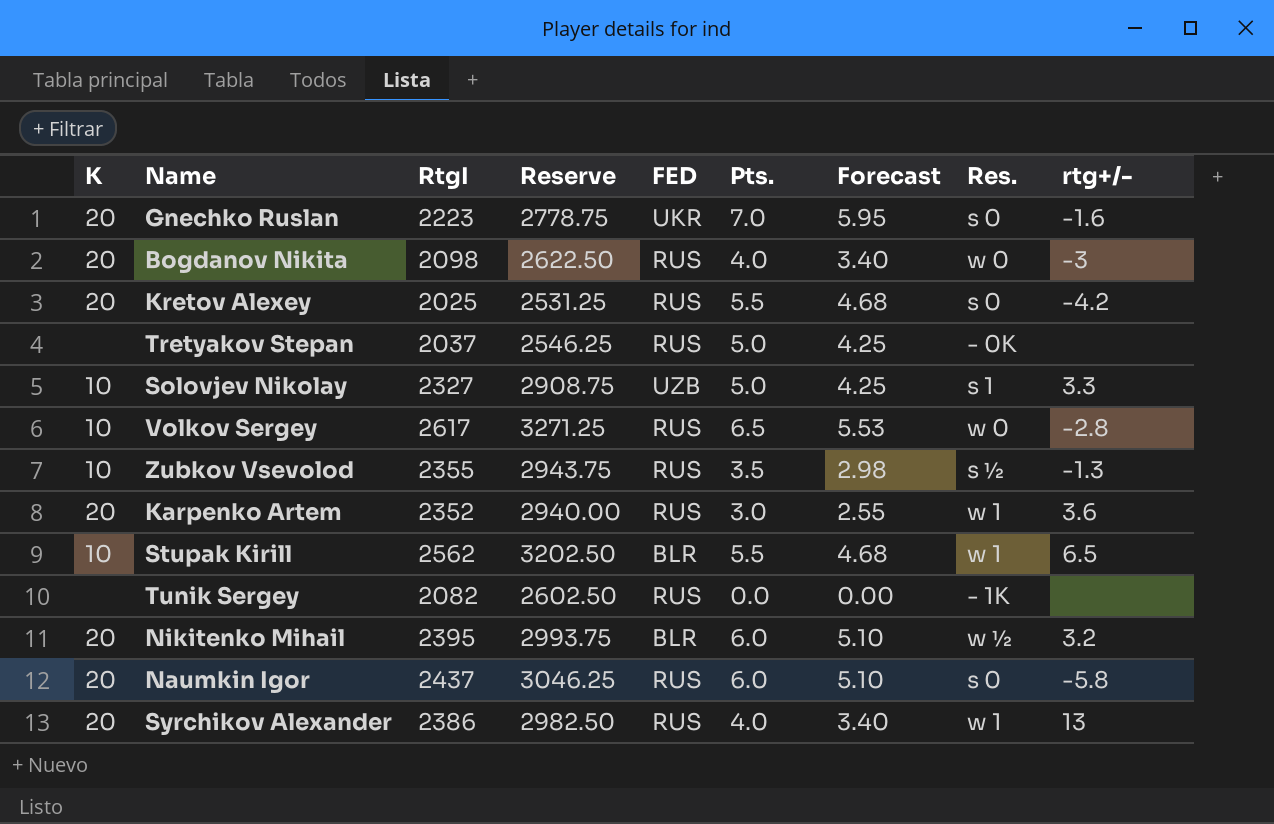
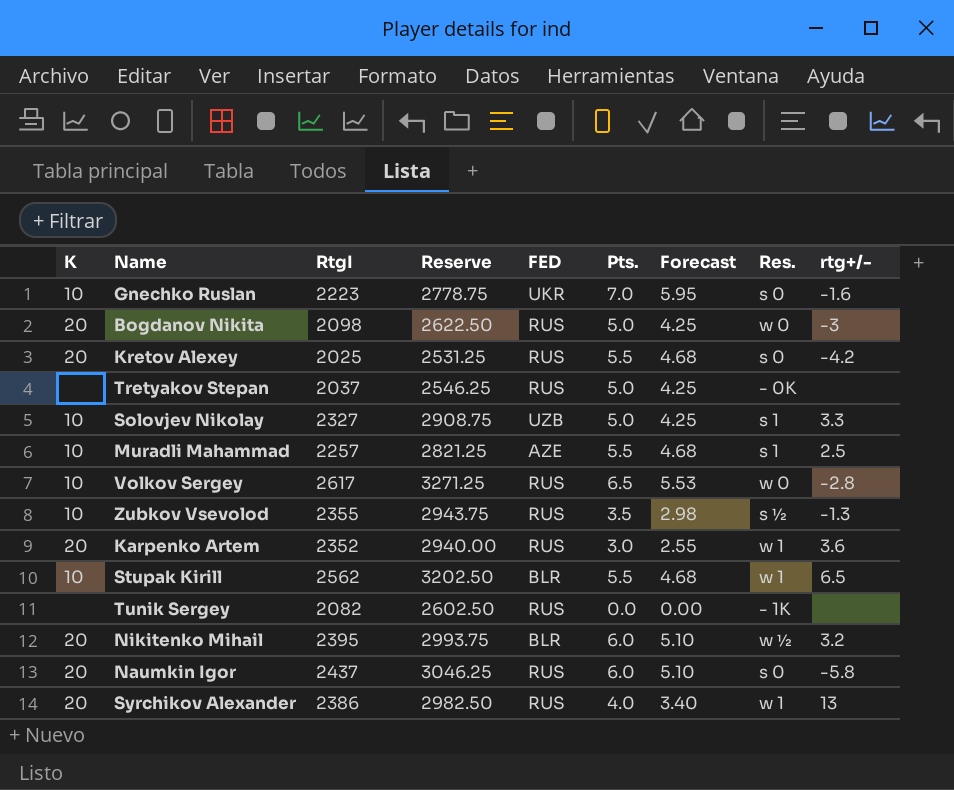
Gnechko Ruslan | K: 20 -> 10
Bogdanov Nikita | Pts.: 4.0 -> 5.0
Bogdanov Nikita | Forecast: 3.40 -> 4.25
row Muradli Mahammad: none -> 10 | 2257 | 2821.25 | AZE | 5.5 | 4.68 | s 1 | 2.5

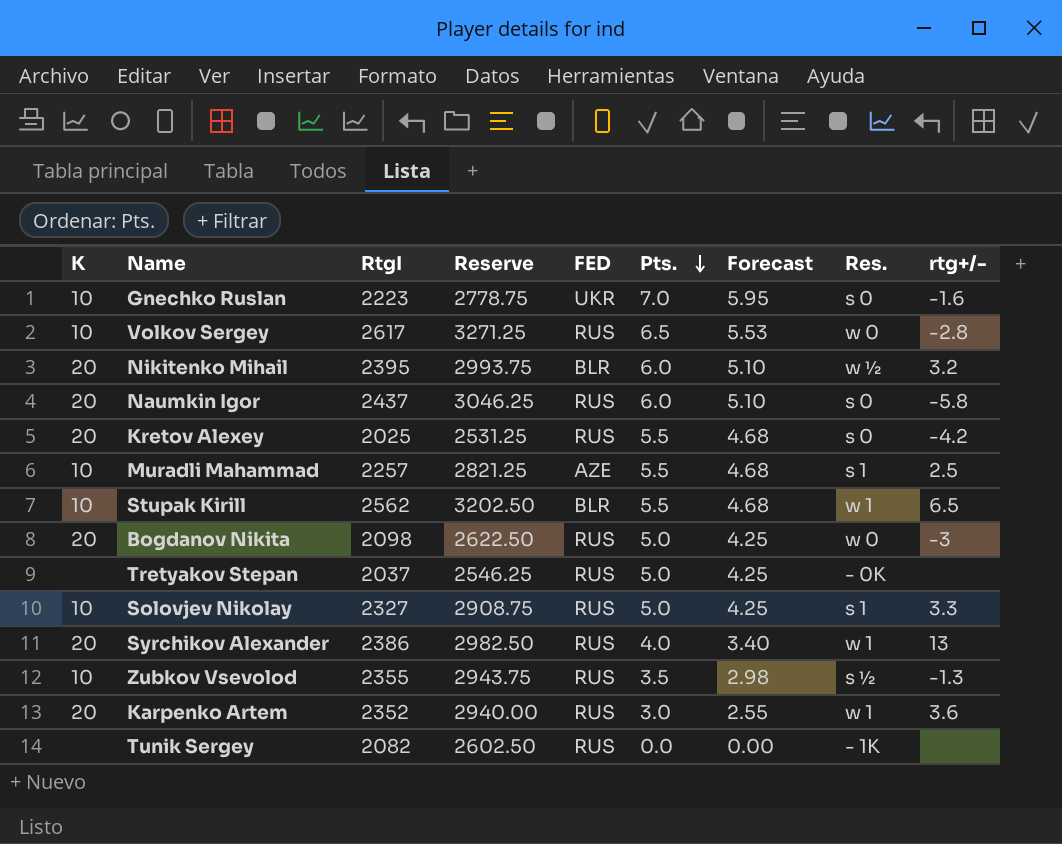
row order: none -> Pts. descending
Solovjev Nikolay | FED: UZB -> RUS

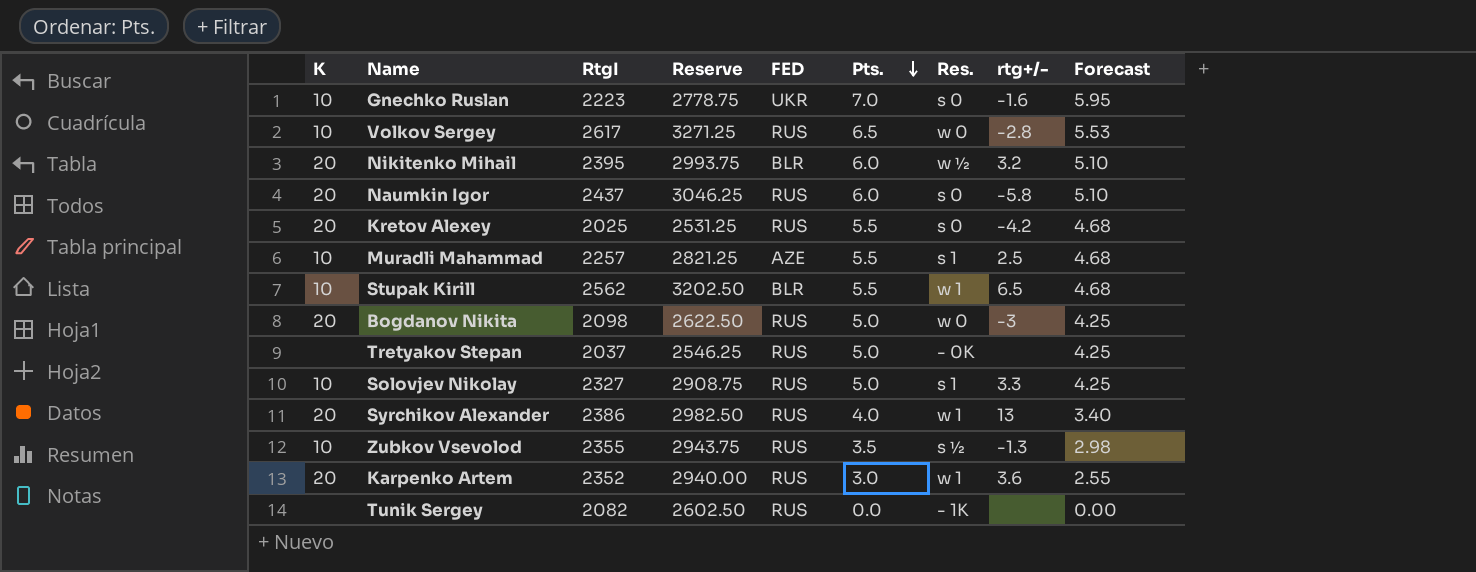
column Forecast | position: 7 -> 9

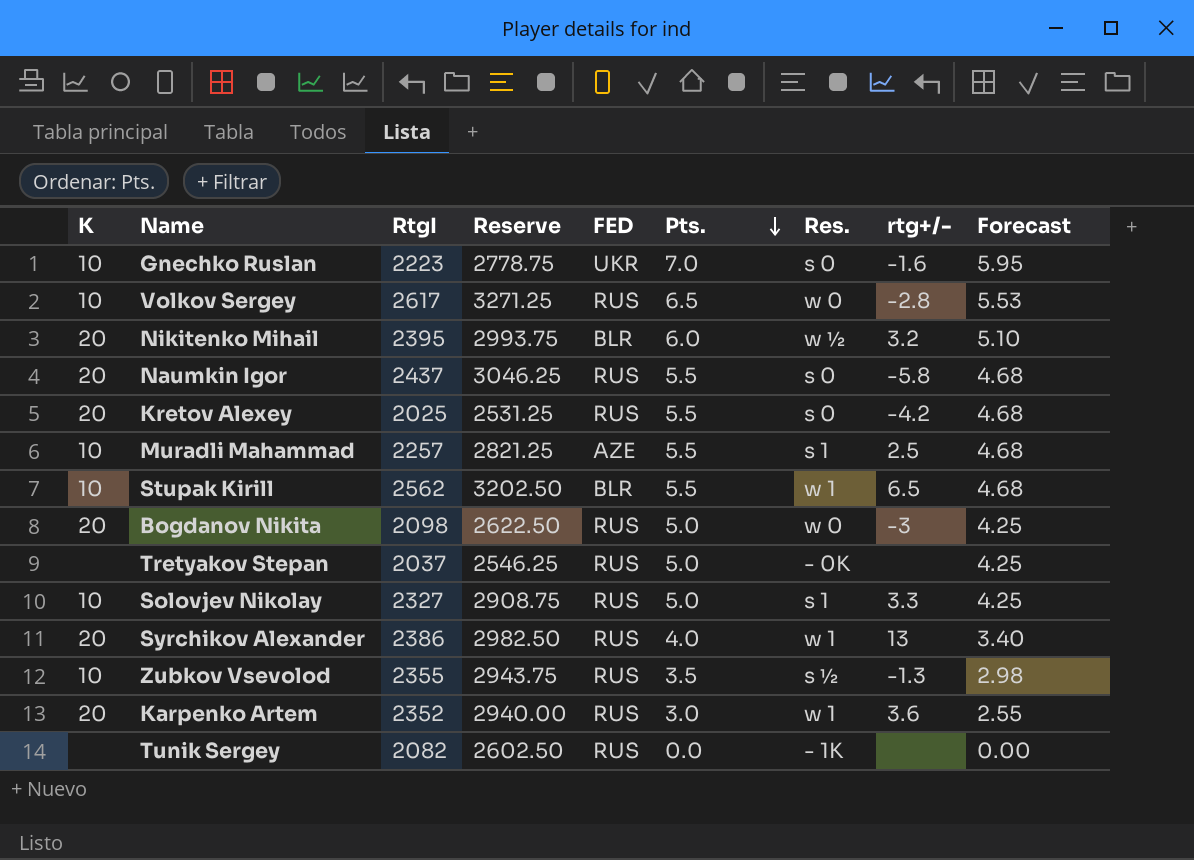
Naumkin Igor | Pts.: 6.0 -> 5.5
Naumkin Igor | Forecast: 5.10 -> 4.68

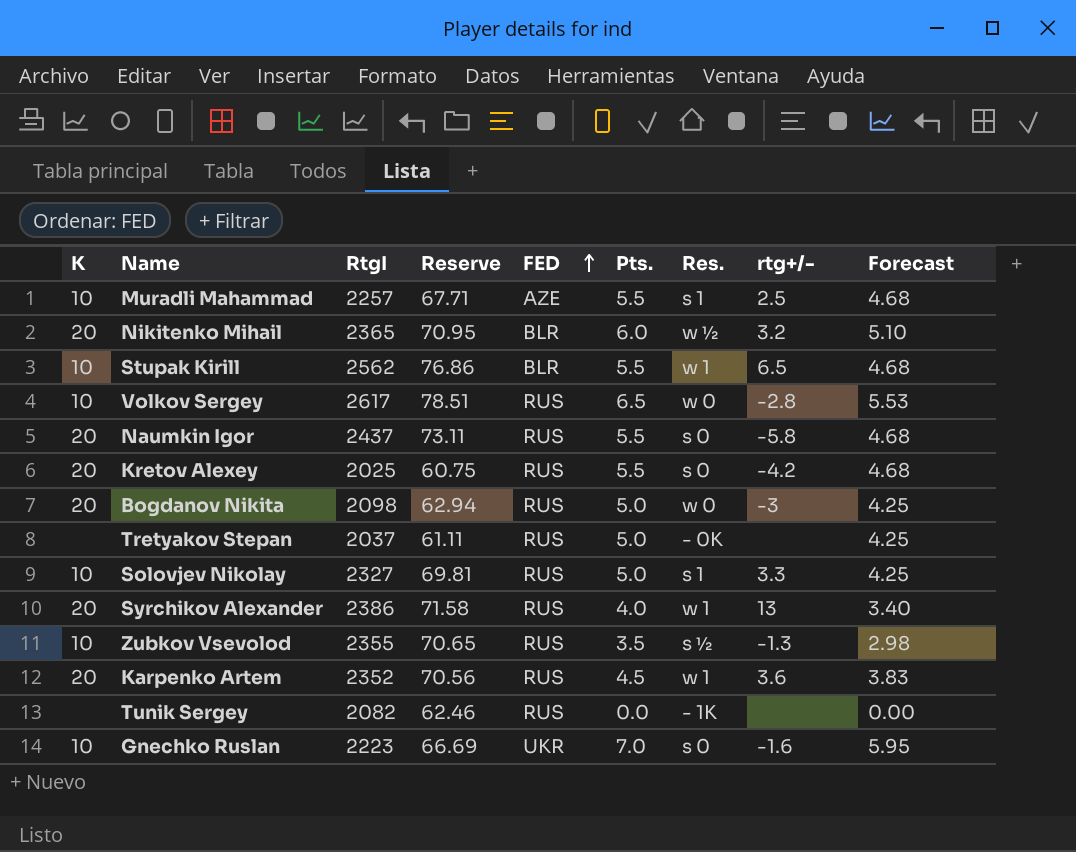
row order: Pts. descending -> FED ascending
column Reserve | formula: [RtgI] * 1.25 -> [RtgI] * 0.03
Nikitenko Mihail | RtgI: 2395 -> 2365
Karpenko Artem | Pts.: 3.0 -> 4.5
Karpenko Artem | Forecast: 2.55 -> 3.83

